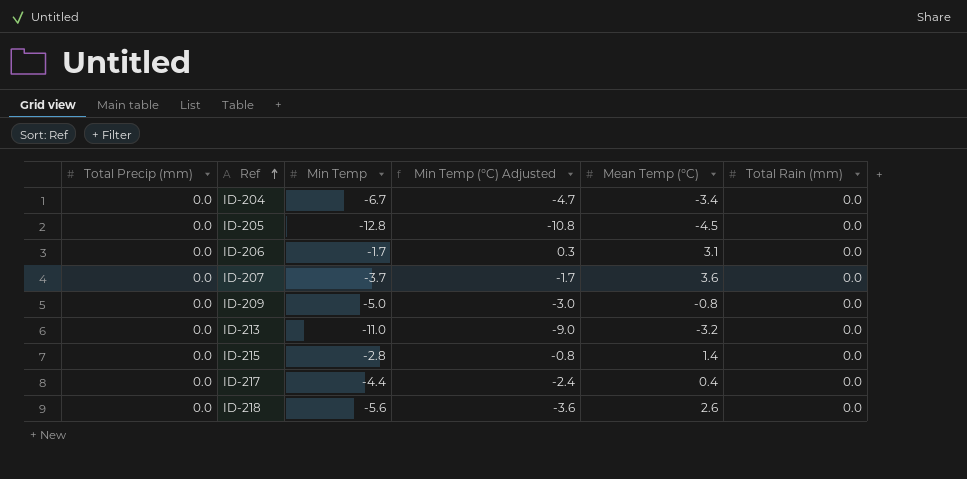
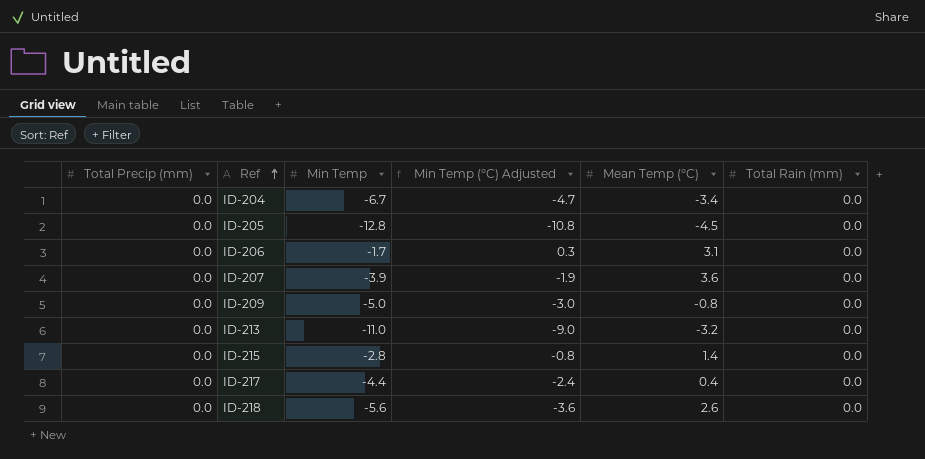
ID-207 | Min Temp: -3.7 -> -3.9
ID-207 | Min Temp (°C) Adjusted: -1.7 -> -1.9

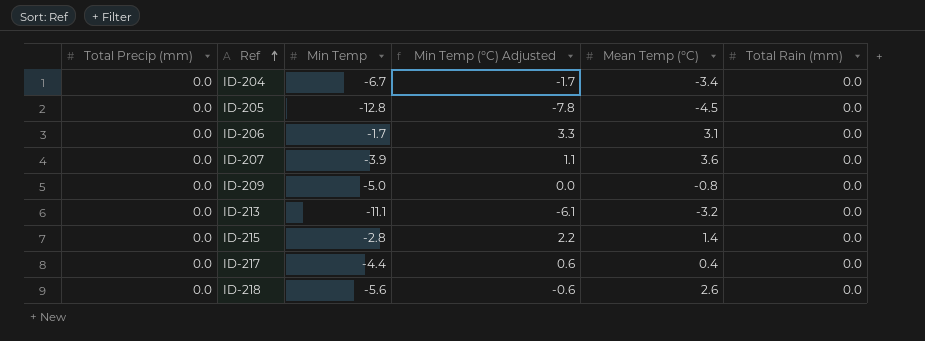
column Min Temp (°C) Adjusted | formula: [Min Temp] + 2 -> [Min Temp] + 5
ID-213 | Min Temp: -11.0 -> -11.1

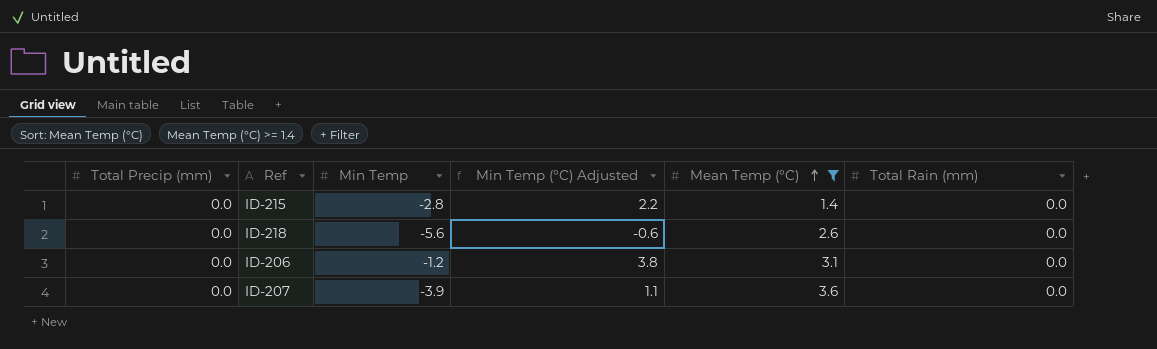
filter: none -> Mean Temp (°C) >= 1.4
row order: Ref ascending -> Mean Temp (°C) ascending
ID-206 | Min Temp: -1.7 -> -1.2
ID-206 | Min Temp (°C) Adjusted: 3.3 -> 3.8

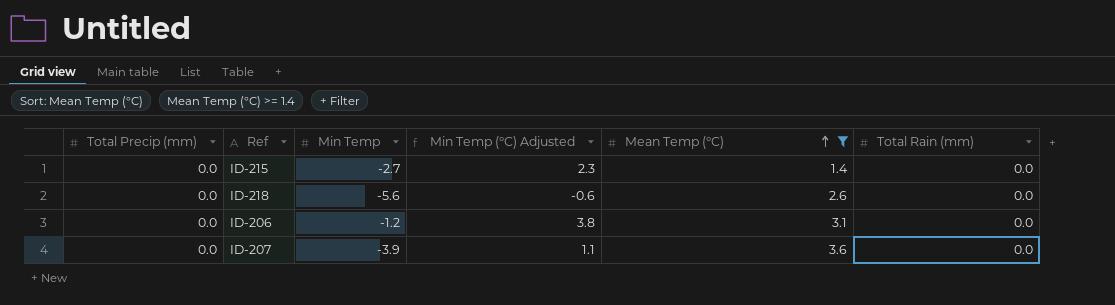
ID-215 | Min Temp: -2.8 -> -2.7
ID-215 | Min Temp (°C) Adjusted: 2.2 -> 2.3

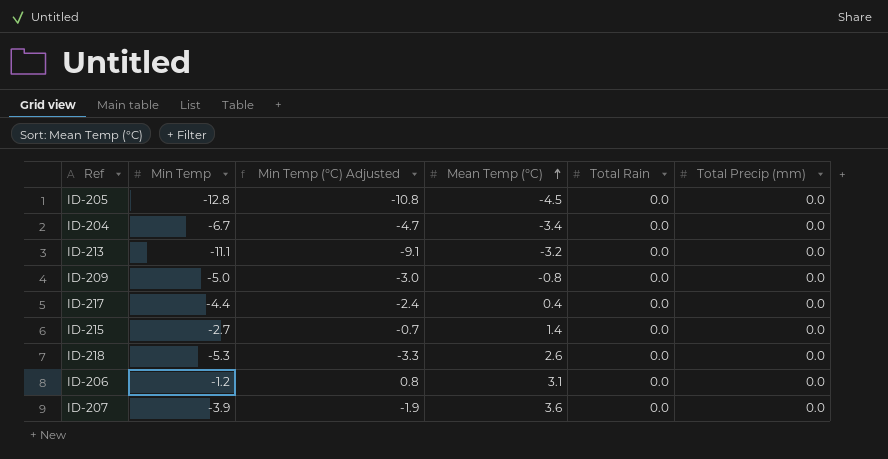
filter: Mean Temp (°C) >= 1.4 -> none
column Min Temp (°C) Adjusted | formula: [Min Temp] + 5 -> [Min Temp] + 2
column name: Total Rain (mm) -> Total Rain
column Total Precip (mm) | position: 1 -> 6
ID-218 | Min Temp: -5.6 -> -5.3

